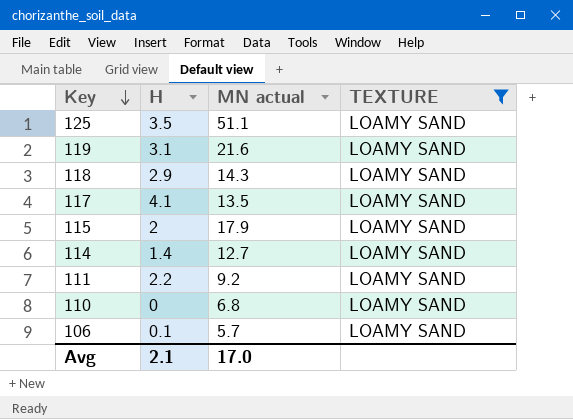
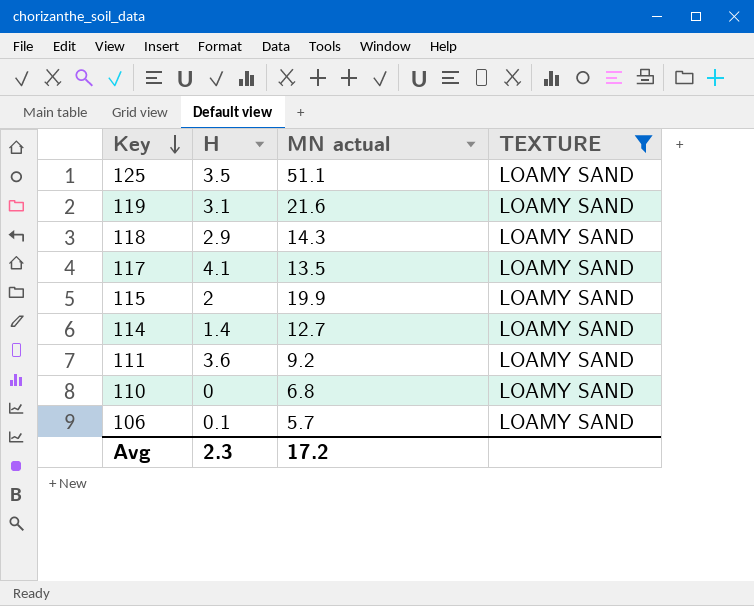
115 | MN actual: 17.9 -> 19.9
111 | H: 2.2 -> 3.6
Avg | H: 2.1 -> 2.3
Avg | MN actual: 17.0 -> 17.2

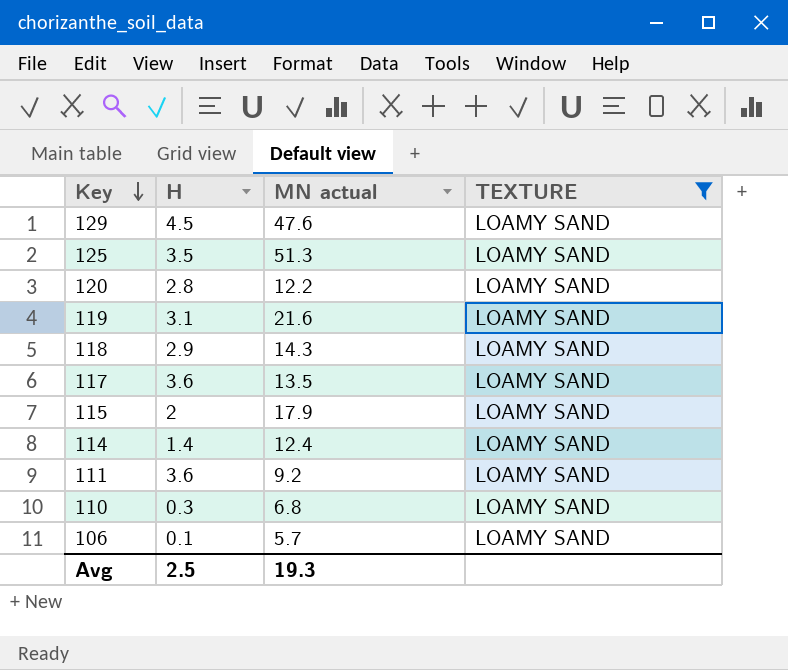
row 129: none -> 4.5 | 47.6 | LOAMY SAND
125 | MN actual: 51.1 -> 51.3
row 120: none -> 2.8 | 12.2 | LOAMY SAND
117 | H: 4.1 -> 3.6
115 | MN actual: 19.9 -> 17.9
114 | MN actual: 12.7 -> 12.4
110 | H: 0 -> 0.3
Avg | H: 2.3 -> 2.5
Avg | MN actual: 17.2 -> 19.3

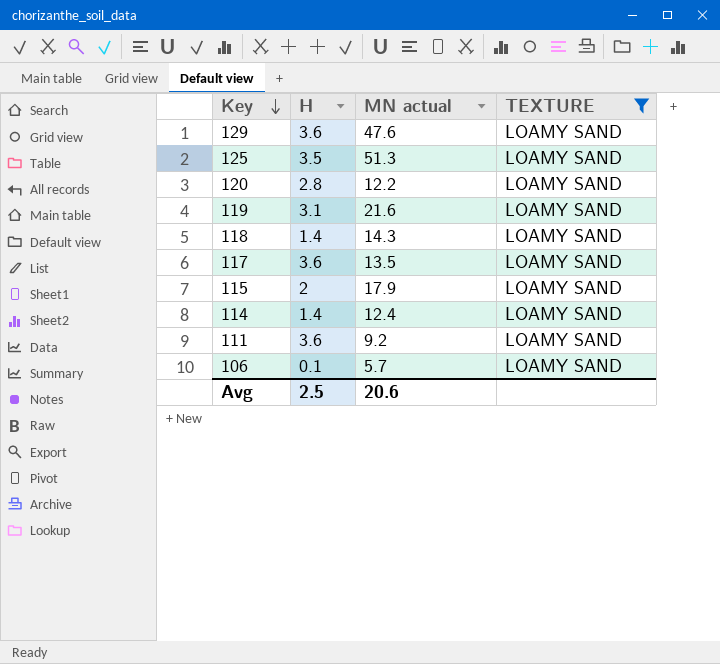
row 110: 0.3 | 6.8 | LOAMY SAND -> none
129 | H: 4.5 -> 3.6
118 | H: 2.9 -> 1.4
Avg | MN actual: 19.3 -> 20.6

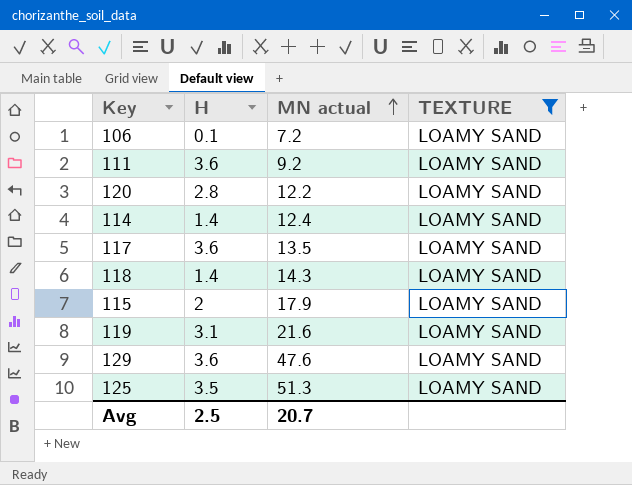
row order: Key descending -> MN actual ascending
106 | MN actual: 5.7 -> 7.2
Avg | MN actual: 20.6 -> 20.7

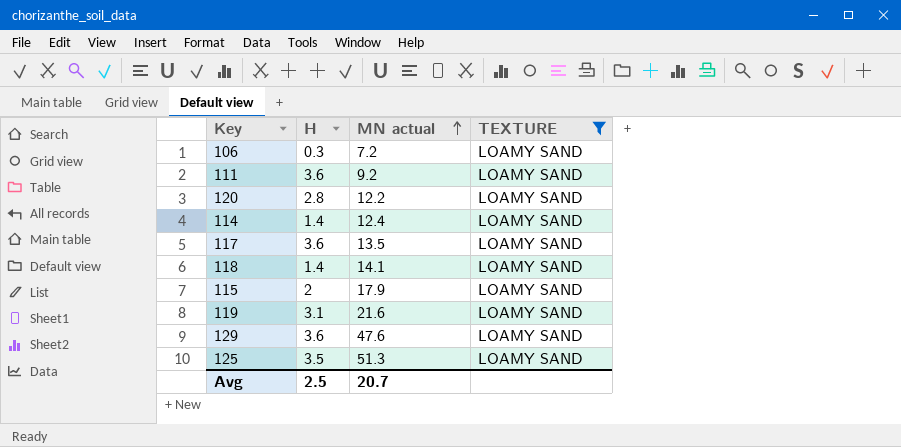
106 | H: 0.1 -> 0.3
118 | MN actual: 14.3 -> 14.1

